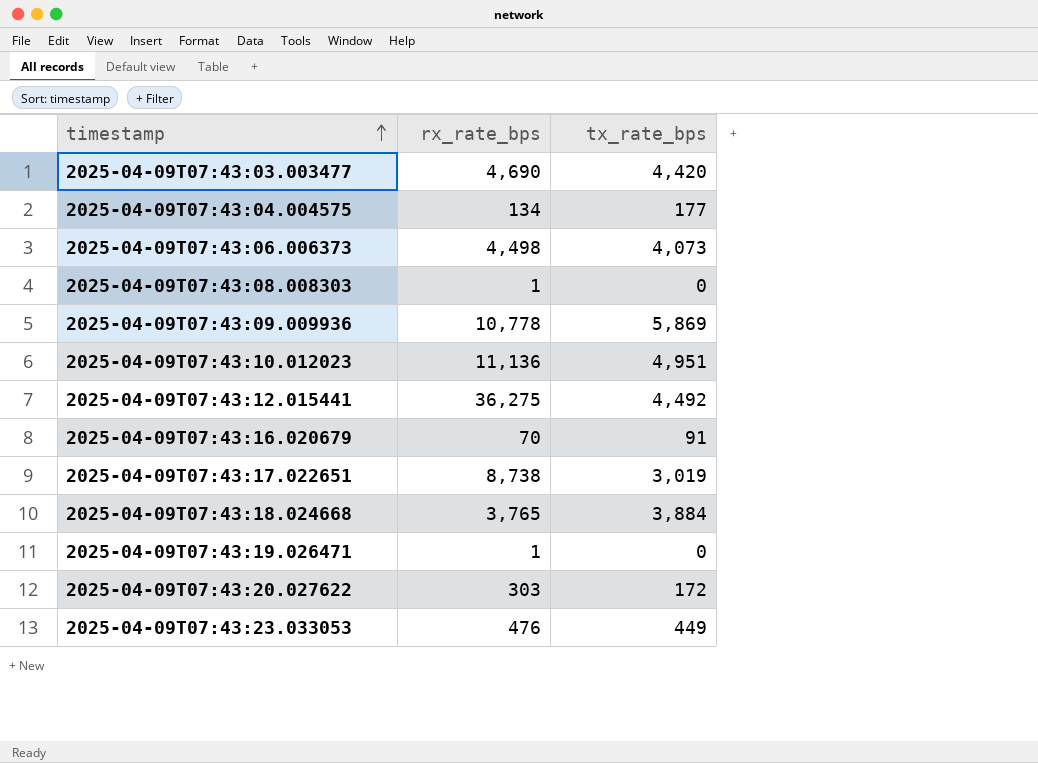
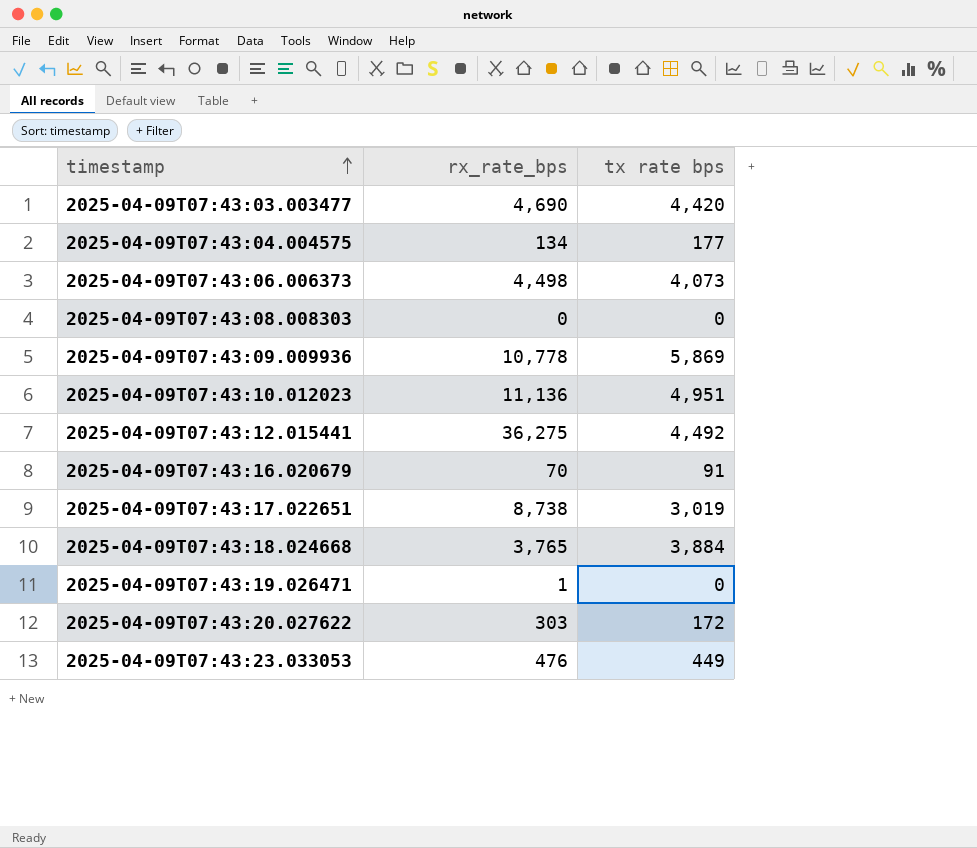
column name: tx_rate_bps -> tx rate bps
2025-04-09T07:43:08.008303 | rx_rate_bps: 1 -> 0

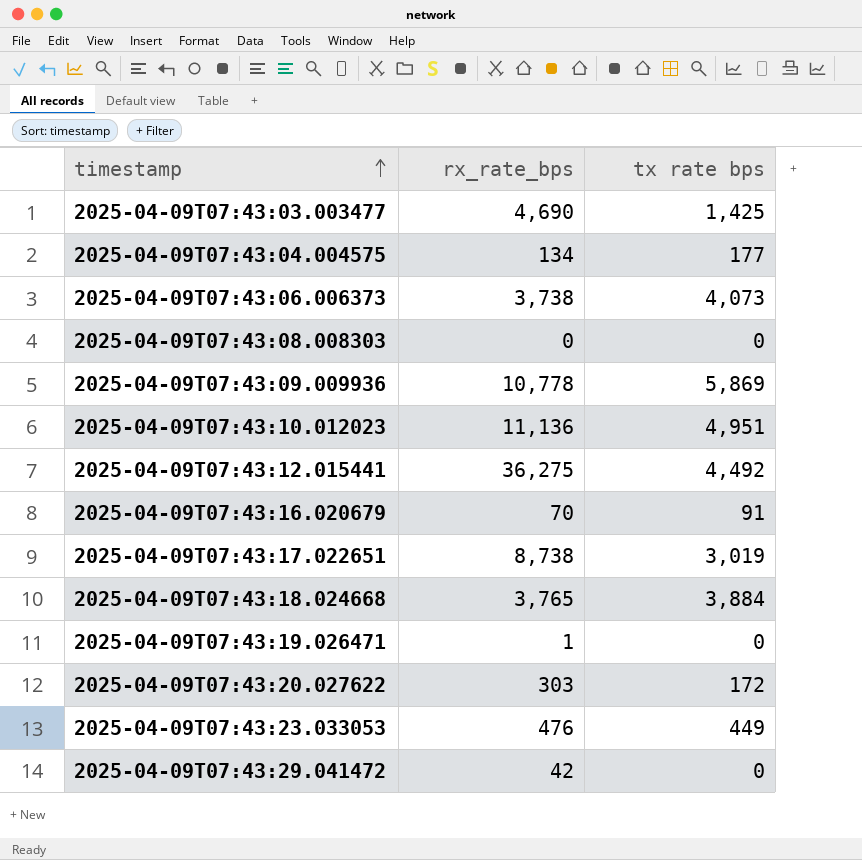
2025-04-09T07:43:03.003477 | tx rate bps: 4,420 -> 1,425
2025-04-09T07:43:06.006373 | rx_rate_bps: 4,498 -> 3,738
row 2025-04-09T07:43:29.041472: none -> 42 | 0

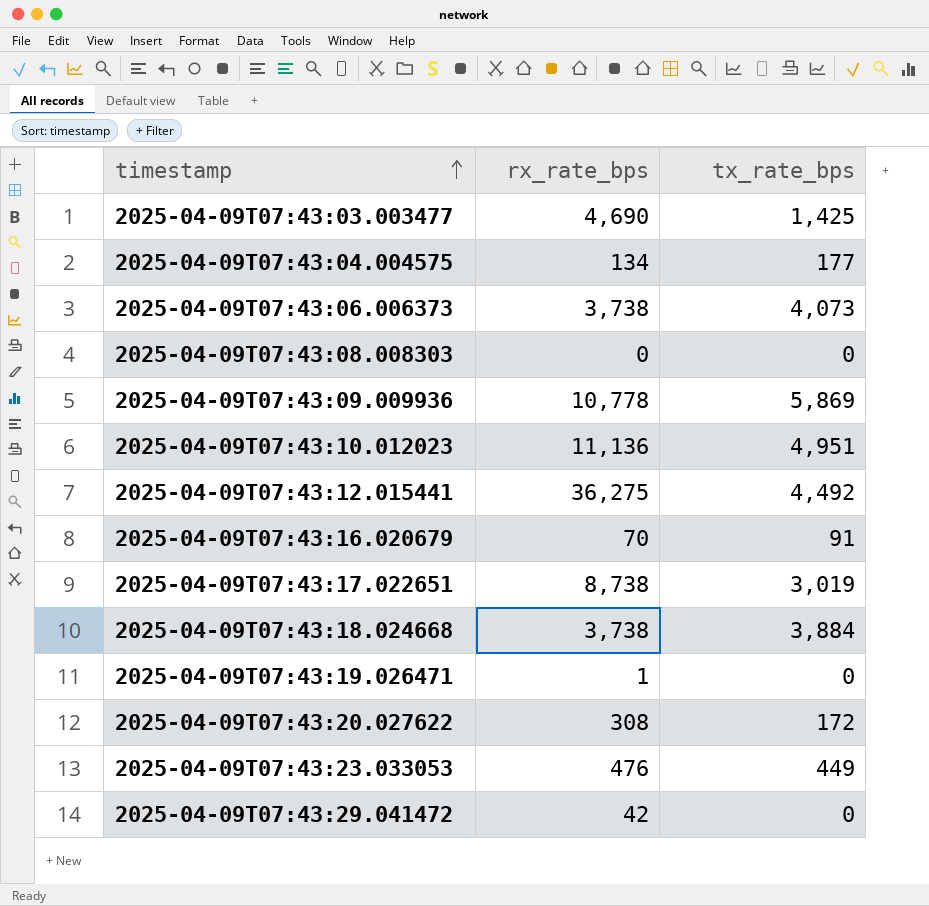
column name: tx rate bps -> tx_rate_bps
2025-04-09T07:43:18.024668 | rx_rate_bps: 3,765 -> 3,738
2025-04-09T07:43:20.027622 | rx_rate_bps: 303 -> 308

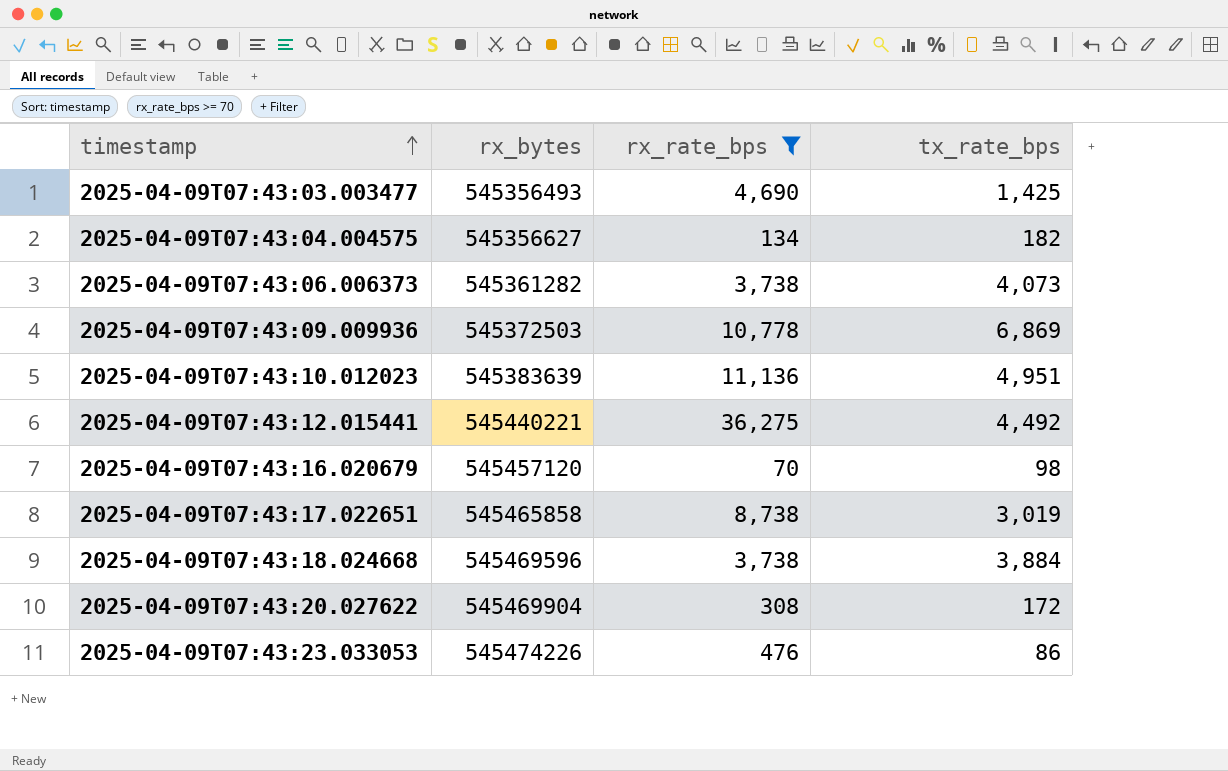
filter: none -> rx_rate_bps >= 70
column rx_bytes | position: none -> 2
2025-04-09T07:43:04.004575 | tx_rate_bps: 177 -> 182
2025-04-09T07:43:09.009936 | tx_rate_bps: 5,869 -> 6,869
2025-04-09T07:43:16.020679 | tx_rate_bps: 91 -> 98
2025-04-09T07:43:23.033053 | tx_rate_bps: 449 -> 86

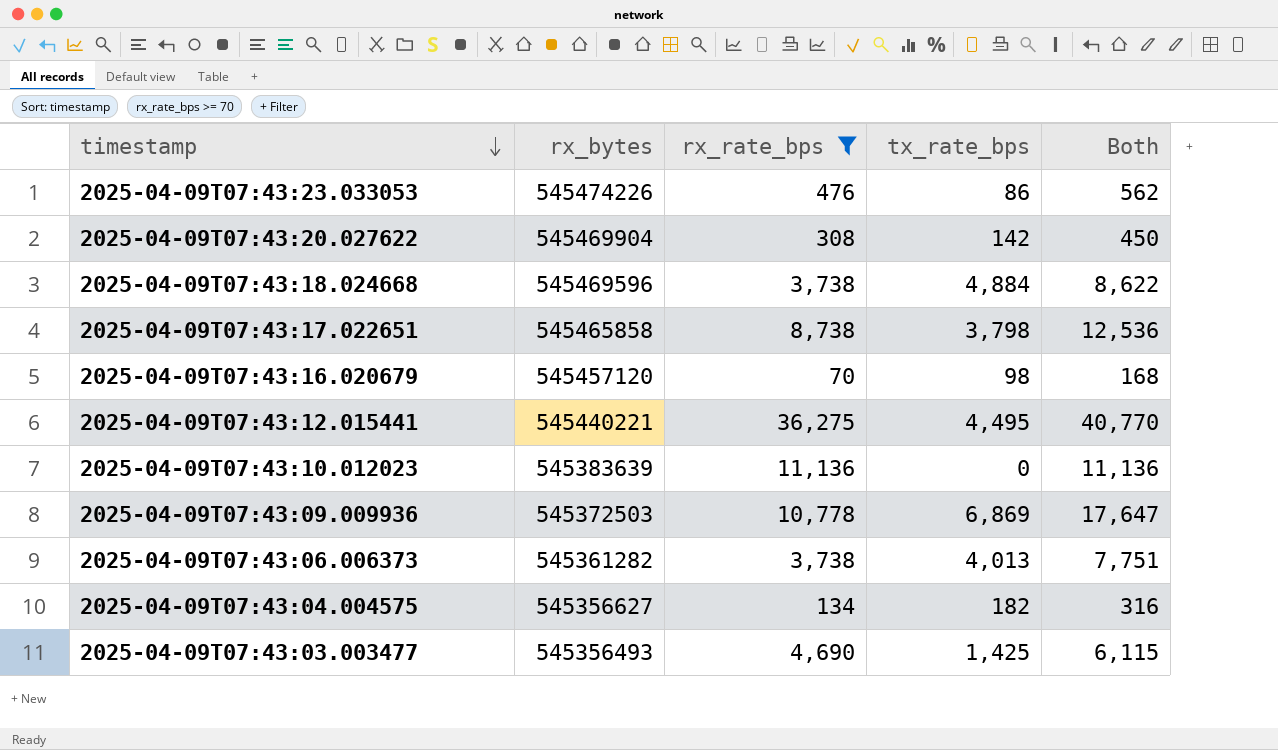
row order: timestamp ascending -> timestamp descending
column Both | formula: none -> [rx_rate_bps] + [tx_rate_bps]
2025-04-09T07:43:20.027622 | tx_rate_bps: 172 -> 142
2025-04-09T07:43:18.024668 | tx_rate_bps: 3,884 -> 4,884
2025-04-09T07:43:17.022651 | tx_rate_bps: 3,019 -> 3,798
2025-04-09T07:43:12.015441 | tx_rate_bps: 4,492 -> 4,495
2025-04-09T07:43:10.012023 | tx_rate_bps: 4,951 -> 0
2025-04-09T07:43:06.006373 | tx_rate_bps: 4,073 -> 4,013

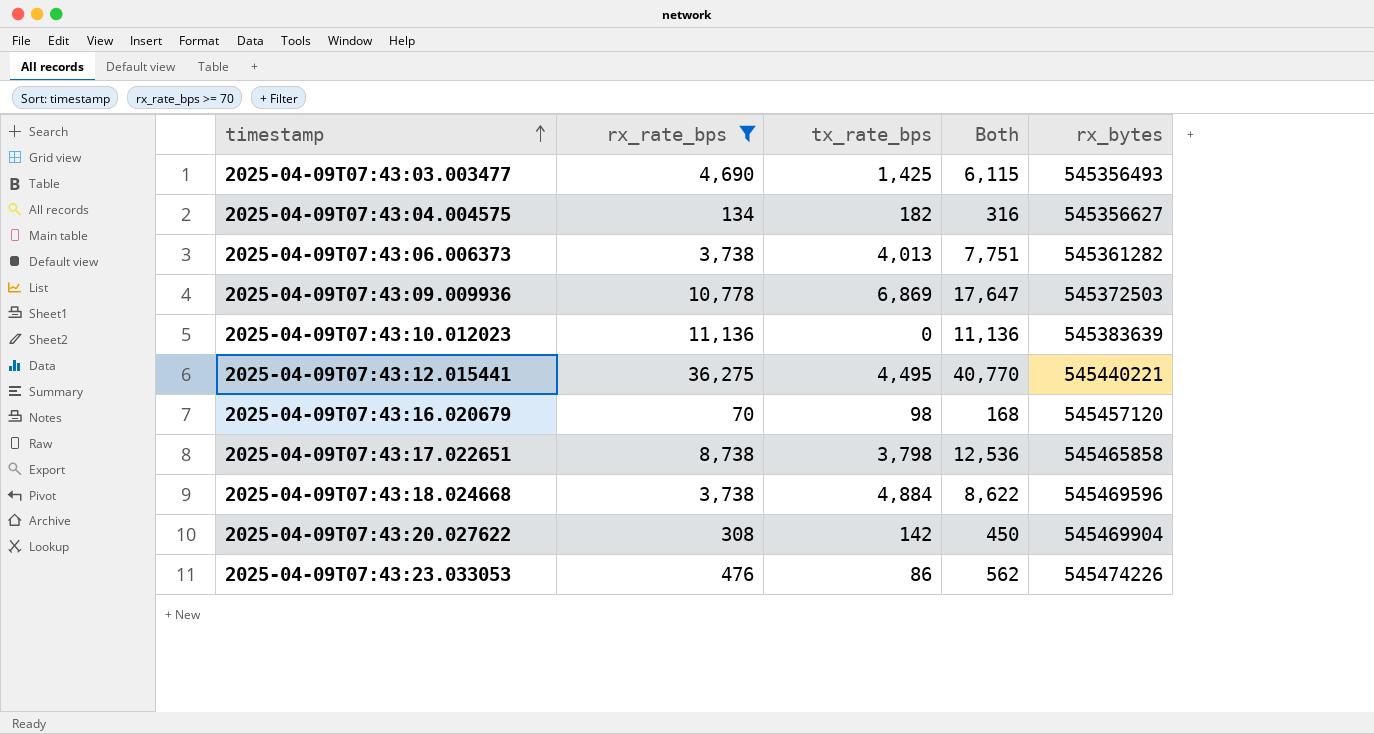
row order: timestamp descending -> timestamp ascending
column rx_bytes | position: 2 -> 5

